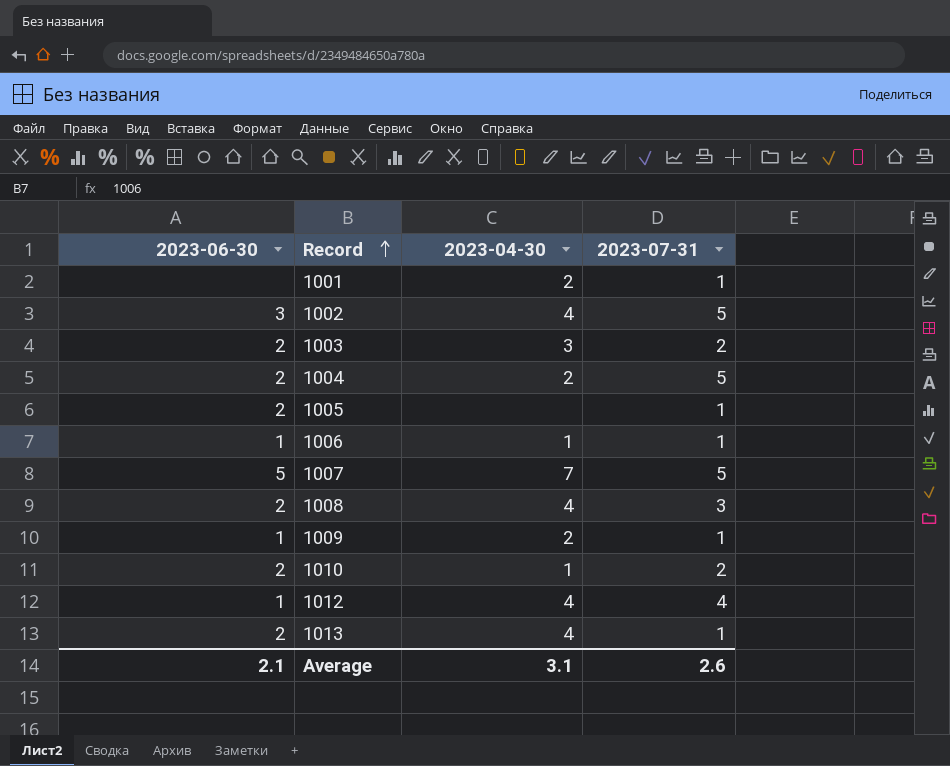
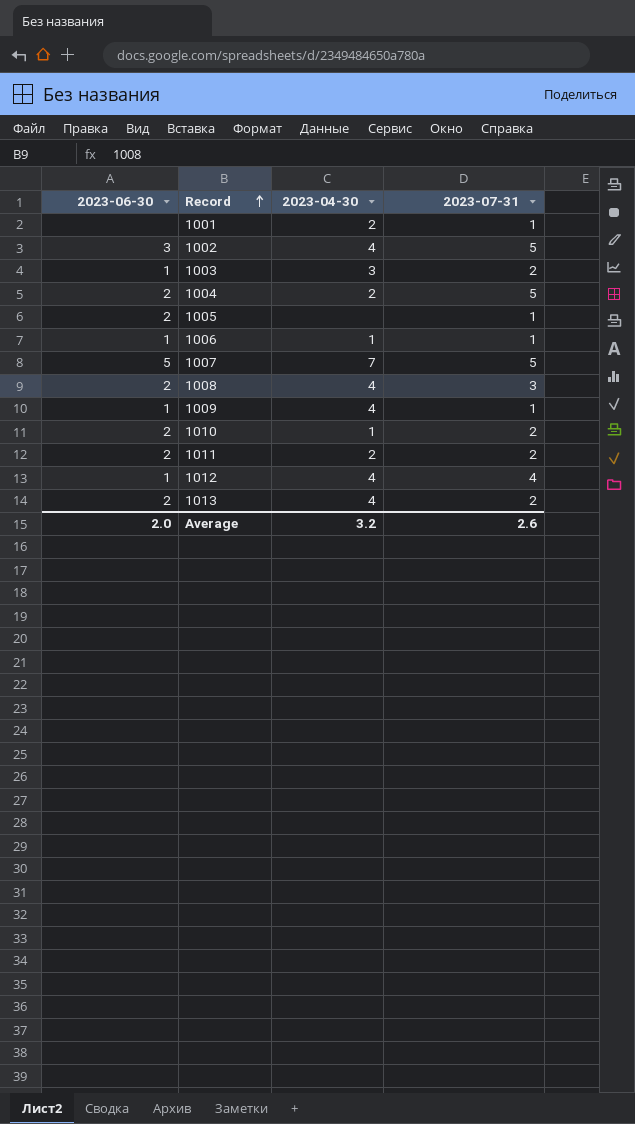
1003 | 2023-06-30: 2 -> 1
1009 | 2023-04-30: 2 -> 4
row 1011: none -> 2 | 2 | 2
1013 | 2023-07-31: 1 -> 2
Average | 2023-06-30: 2.1 -> 2.0
Average | 2023-04-30: 3.1 -> 3.2

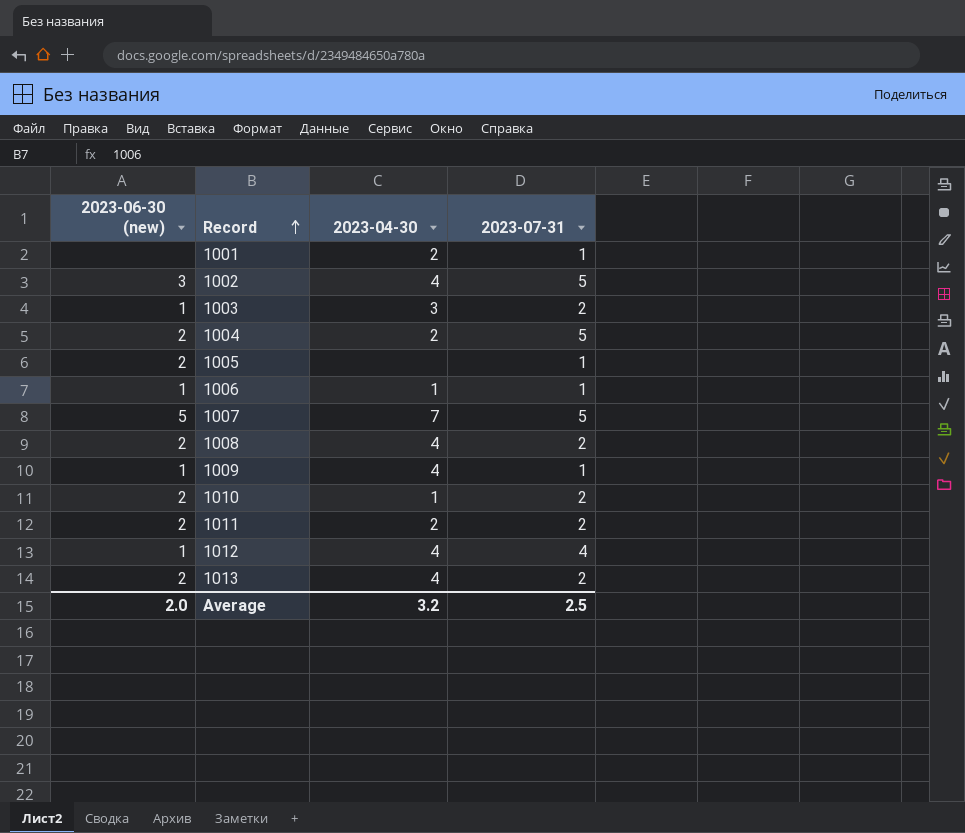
column name: 2023-06-30 -> 2023-06-30 (new)
1008 | 2023-07-31: 3 -> 2
Average | 2023-07-31: 2.6 -> 2.5

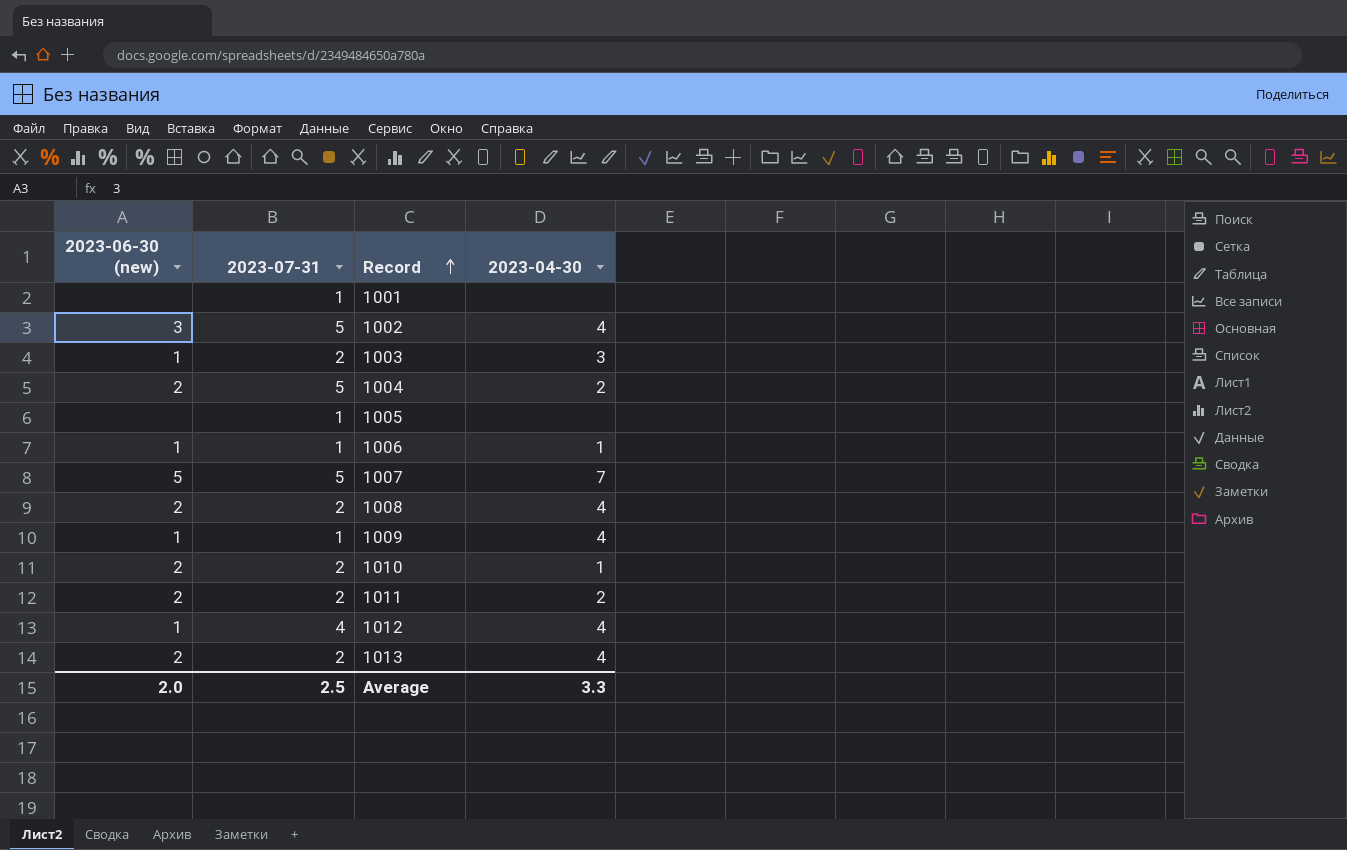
column 2023-07-31 | position: 4 -> 2
1001 | 2023-04-30: 2 -> none
1005 | 2023-06-30 (new): 2 -> none
Average | 2023-04-30: 3.2 -> 3.3

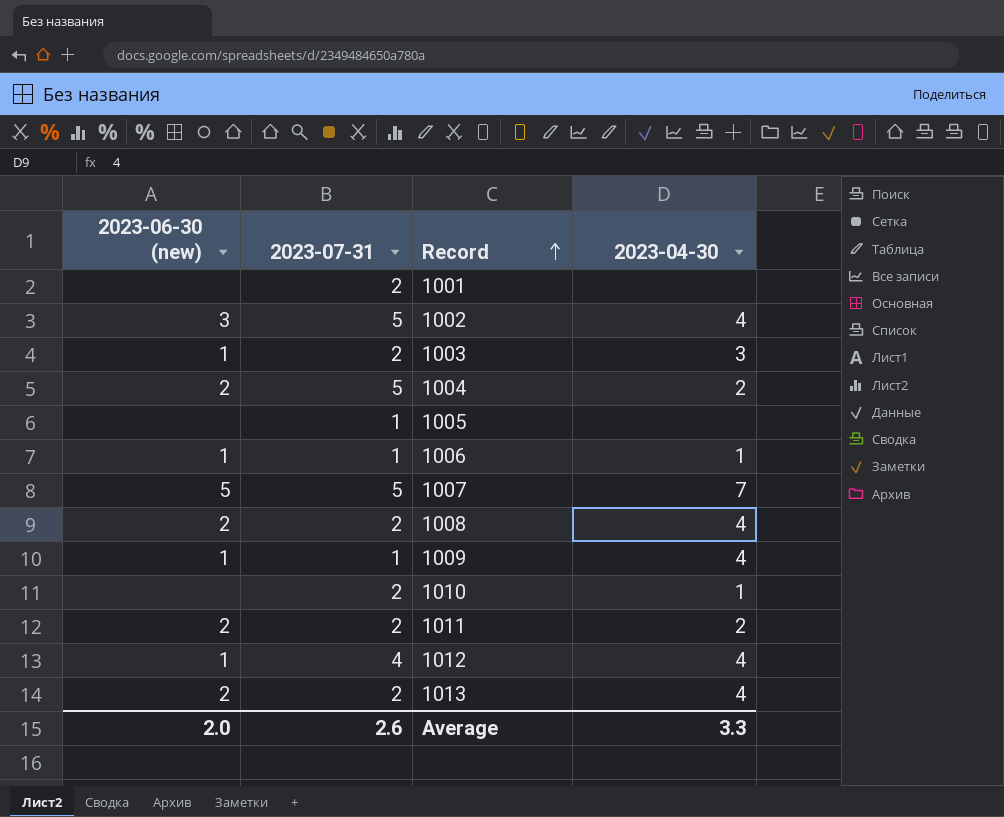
1001 | 2023-07-31: 1 -> 2
1010 | 2023-06-30 (new): 2 -> none
Average | 2023-07-31: 2.5 -> 2.6

